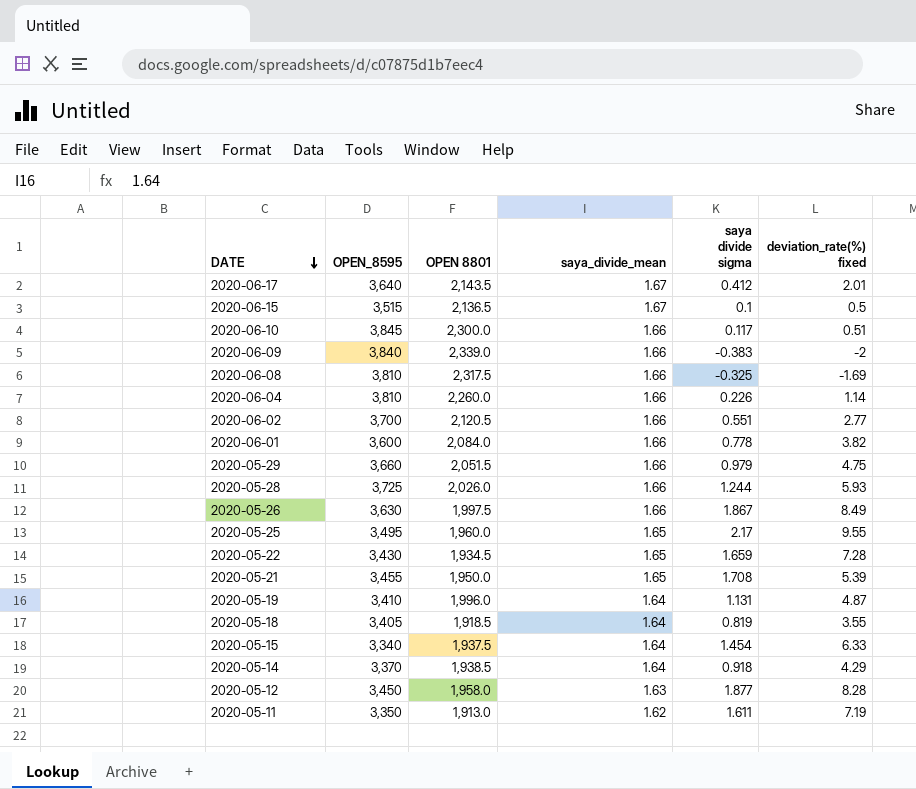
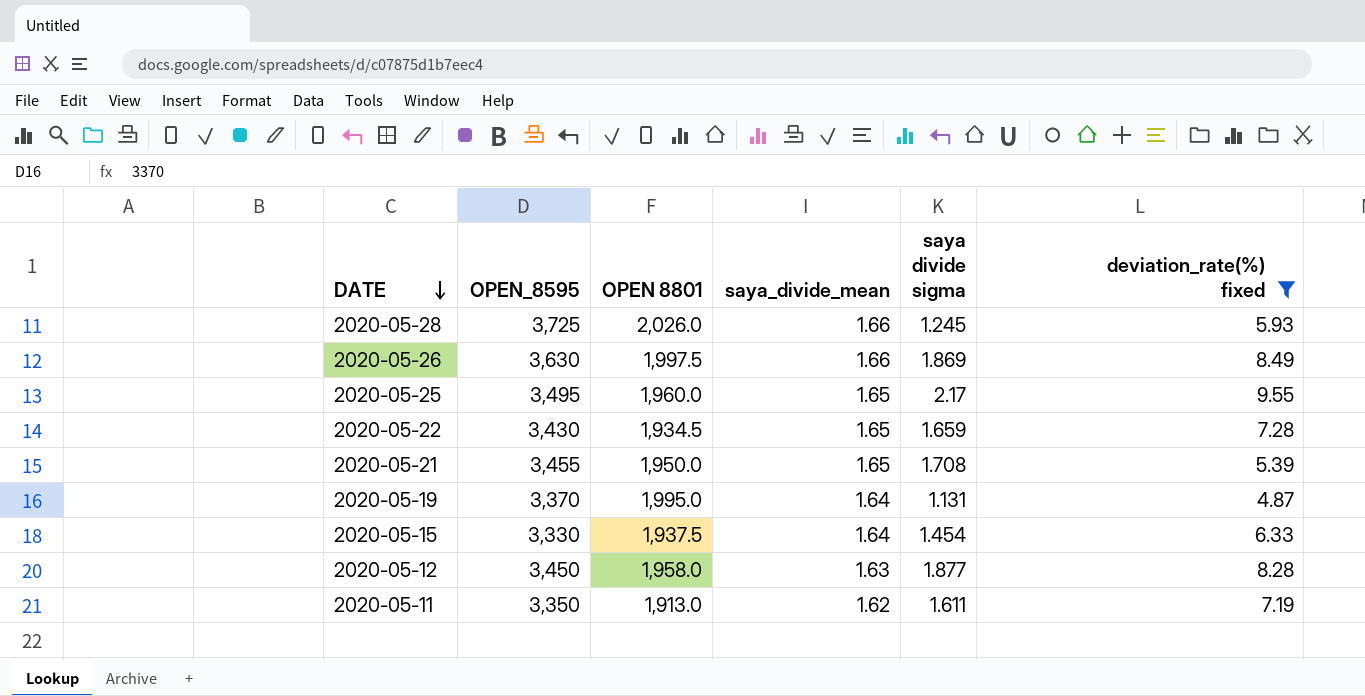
filter: none -> deviation_rate(%) fixed >= 4.87
2020-05-28 | saya divide sigma: 1.244 -> 1.245
2020-05-26 | saya divide sigma: 1.867 -> 1.869
2020-05-19 | OPEN_8595: 3,410 -> 3,370
2020-05-19 | OPEN 8801: 1,996.0 -> 1,995.0
2020-05-15 | OPEN_8595: 3,340 -> 3,330

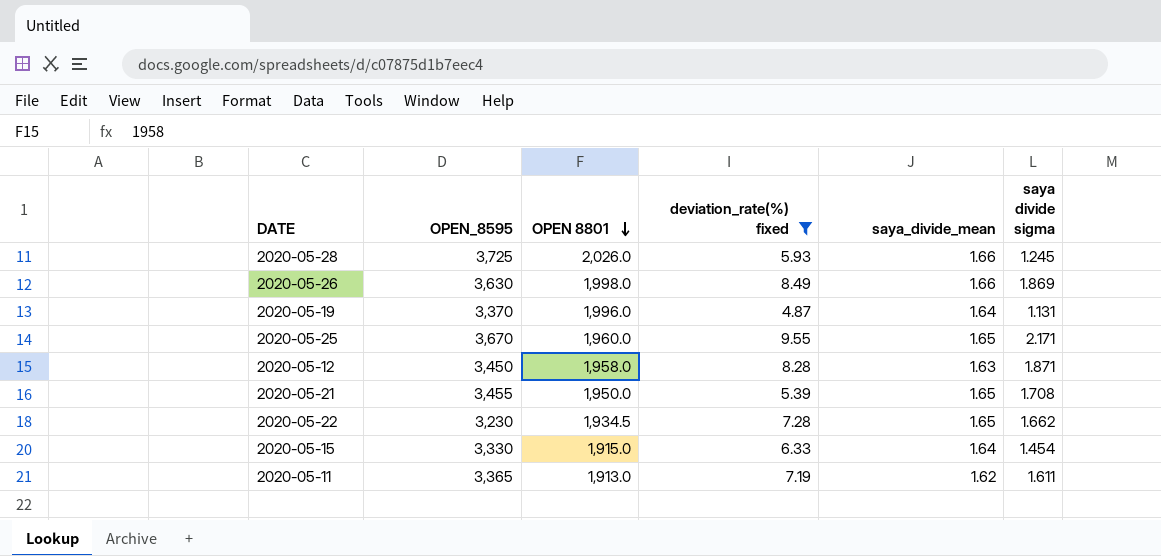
row order: DATE descending -> OPEN 8801 descending
column deviation_rate(%) fixed | position: 6 -> 4
2020-05-26 | OPEN 8801: 1,997.5 -> 1,998.0
2020-05-19 | OPEN 8801: 1,995.0 -> 1,996.0
2020-05-25 | OPEN_8595: 3,495 -> 3,670
2020-05-25 | saya divide sigma: 2.17 -> 2.171
2020-05-12 | saya divide sigma: 1.877 -> 1.871
2020-05-22 | OPEN_8595: 3,430 -> 3,230
2020-05-22 | saya divide sigma: 1.659 -> 1.662
2020-05-15 | OPEN 8801: 1,937.5 -> 1,915.0
2020-05-11 | OPEN_8595: 3,350 -> 3,365

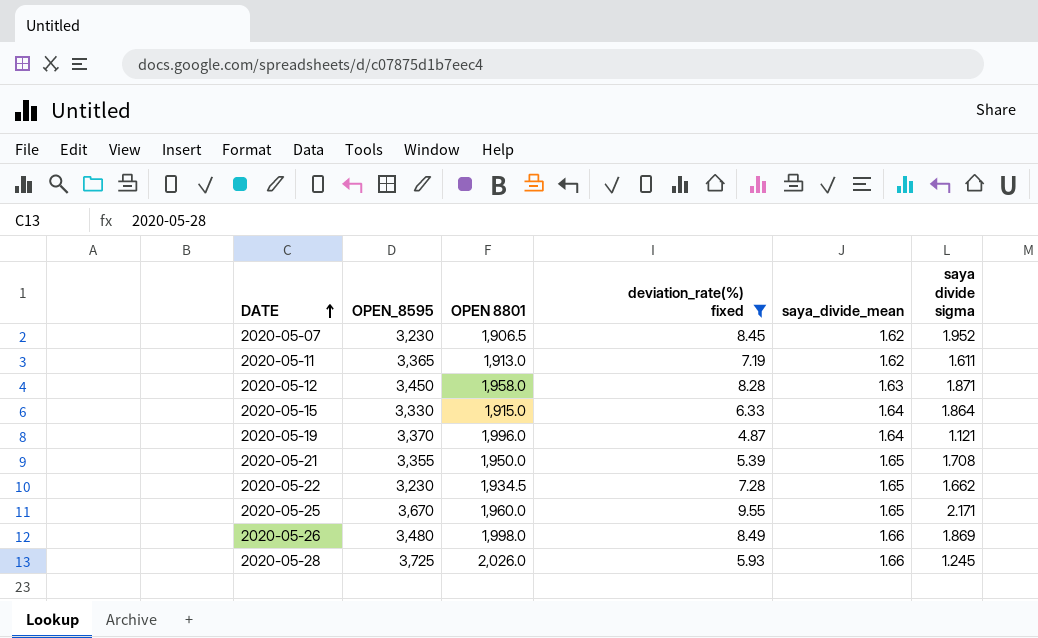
row order: OPEN 8801 descending -> DATE ascending
row 2020-05-07: none -> 3,230 | 1,906.5 | 8.45 | 1.62 | 1.952
2020-05-15 | saya divide sigma: 1.454 -> 1.864
2020-05-19 | saya divide sigma: 1.131 -> 1.121
2020-05-21 | OPEN_8595: 3,455 -> 3,355
2020-05-26 | OPEN_8595: 3,630 -> 3,480

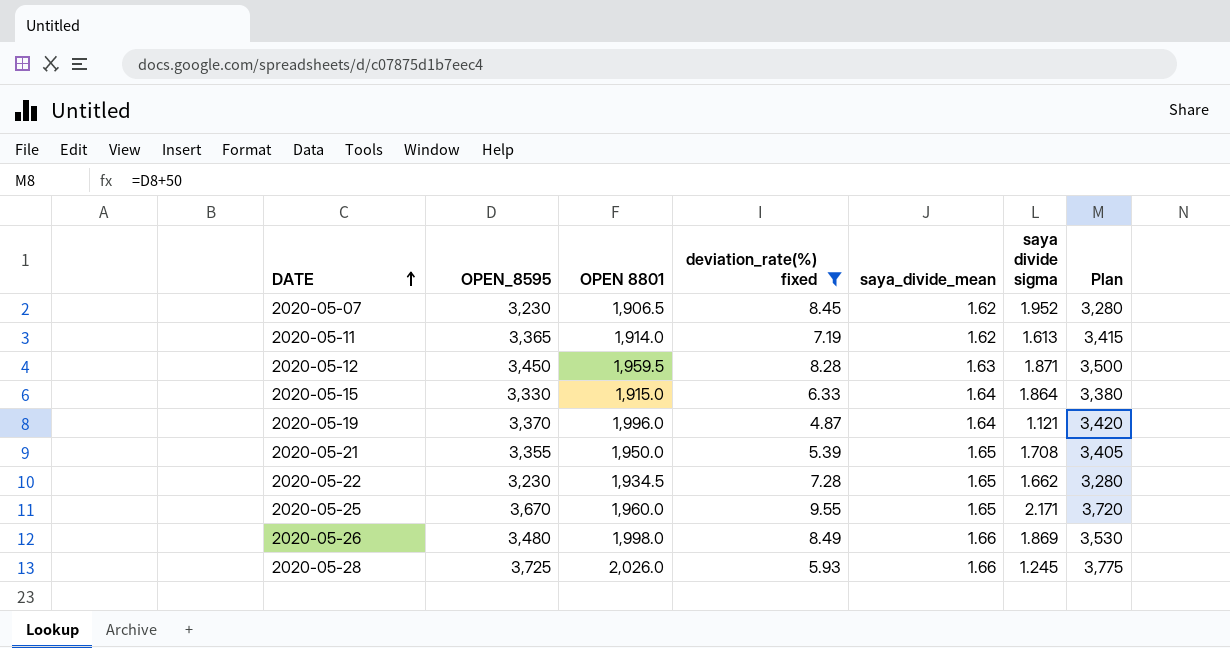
column Plan | formula: none -> [OPEN_8595] + 50
2020-05-11 | OPEN 8801: 1,913.0 -> 1,914.0
2020-05-11 | saya divide sigma: 1.611 -> 1.613
2020-05-12 | OPEN 8801: 1,958.0 -> 1,959.5

